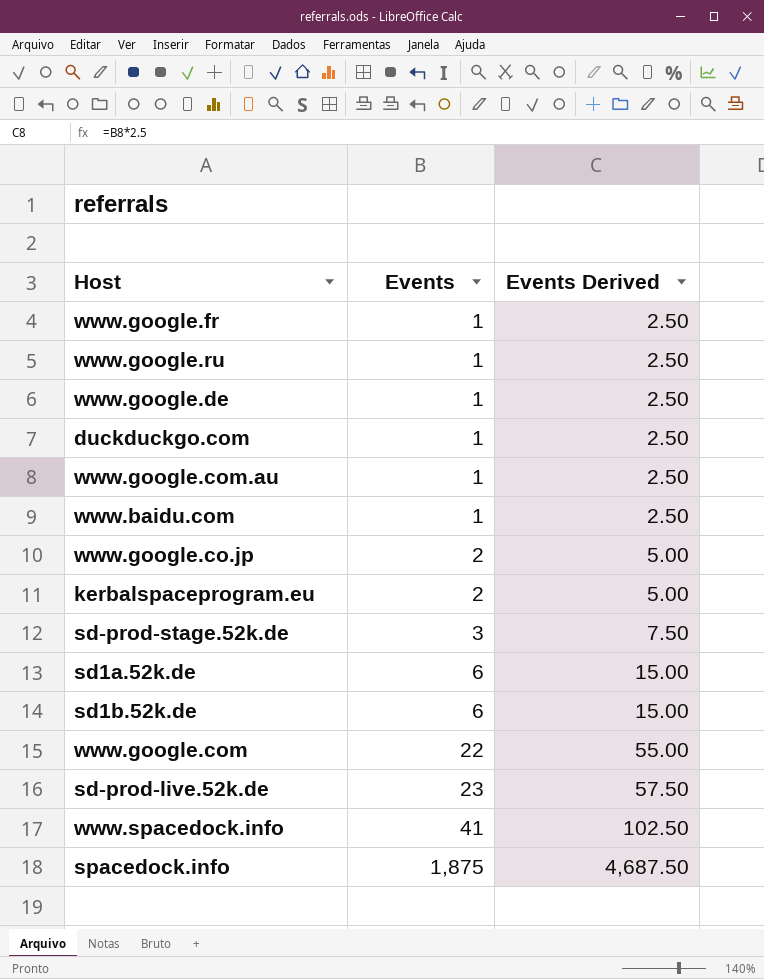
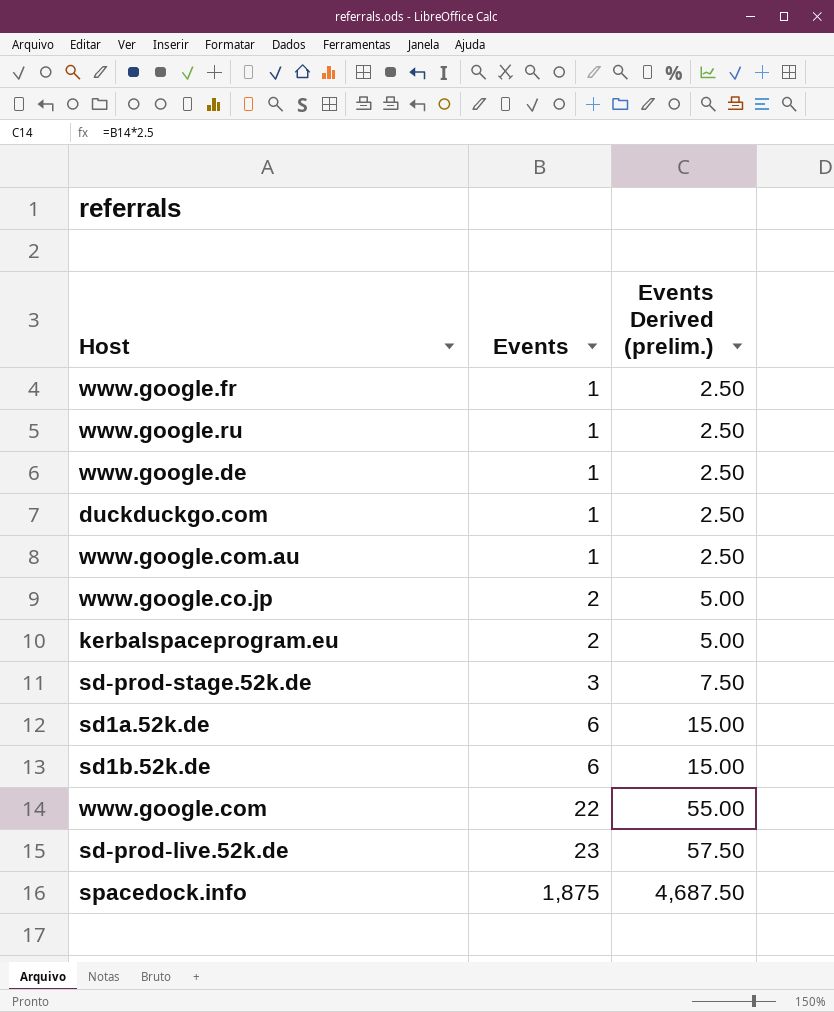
column name: Events Derived -> Events Derived (prelim.)
row www.baidu.com: 1 | 2.50 -> none
row www.spacedock.info: 41 | 102.50 -> none

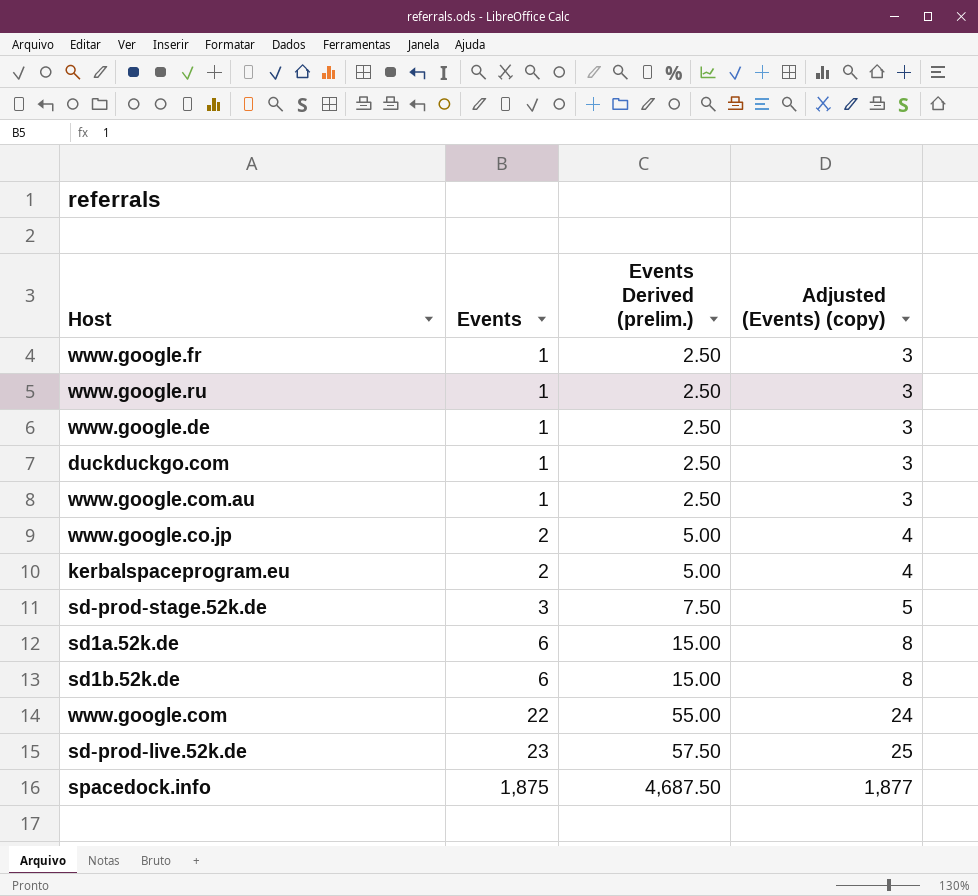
column Adjusted (Events) (copy) | formula: none -> [Events] + 2

